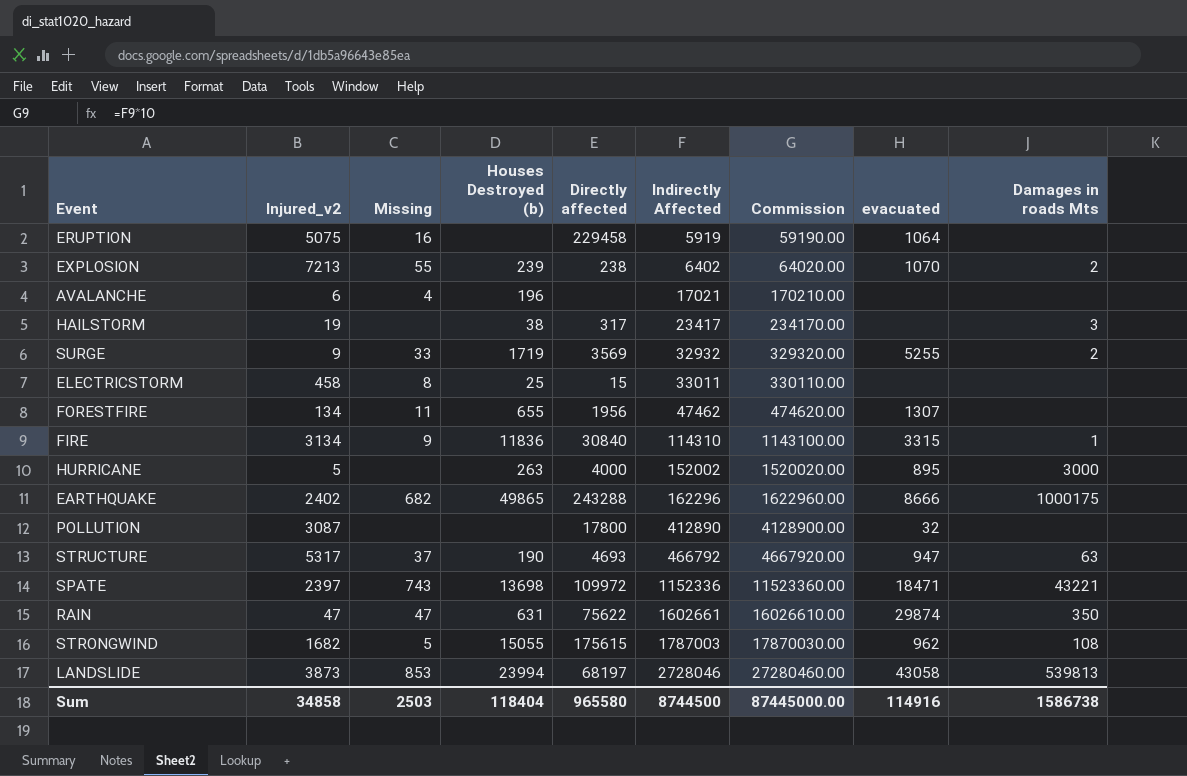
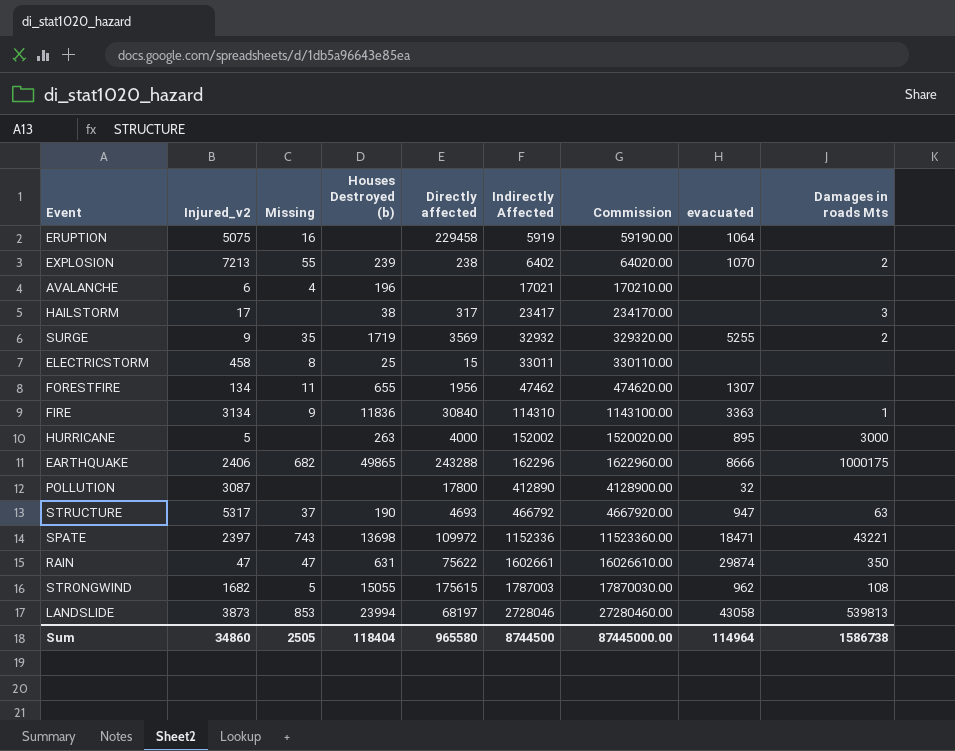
HAILSTORM | Injured_v2: 19 -> 17
SURGE | Missing: 33 -> 35
FIRE | evacuated: 3315 -> 3363
EARTHQUAKE | Injured_v2: 2402 -> 2406
Sum | Injured_v2: 34858 -> 34860
Sum | Missing: 2503 -> 2505
Sum | evacuated: 114916 -> 114964

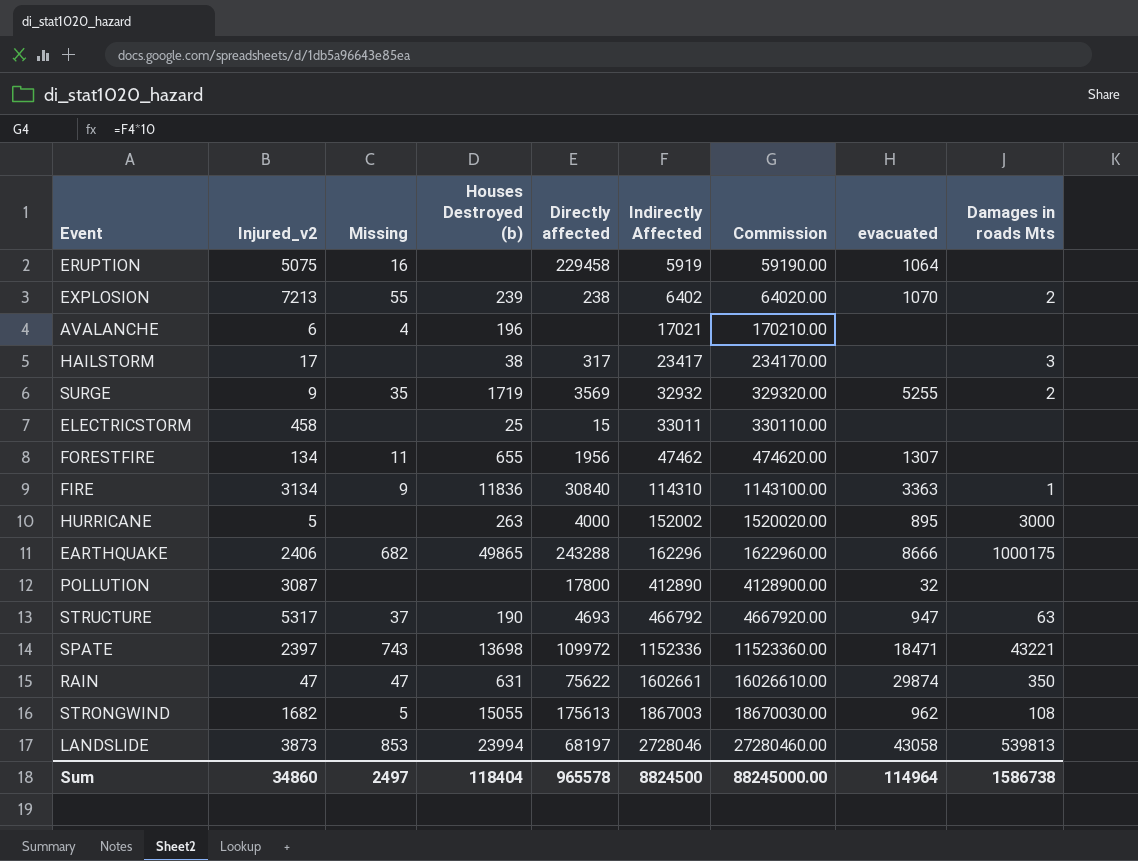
ELECTRICSTORM | Missing: 8 -> none
STRONGWIND | Directly affected: 175615 -> 175613
STRONGWIND | Indirectly Affected: 1787003 -> 1867003
STRONGWIND | Commission: 17870030.00 -> 18670030.00
Sum | Missing: 2505 -> 2497
Sum | Directly affected: 965580 -> 965578
Sum | Indirectly Affected: 8744500 -> 8824500
Sum | Commission: 87445000.00 -> 88245000.00

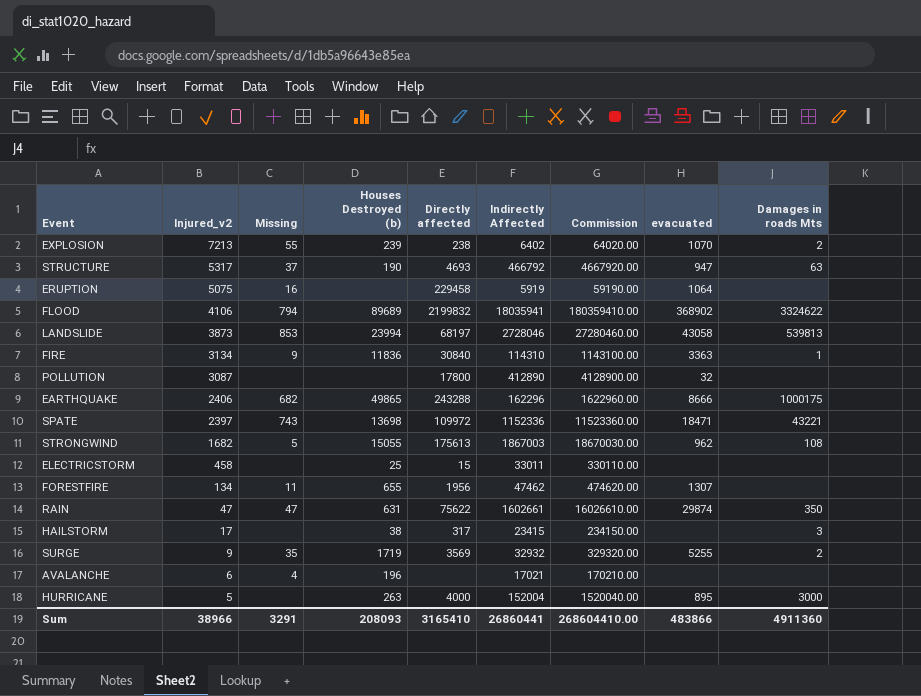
row order: Indirectly Affected ascending -> Injured_v2 descending
row FLOOD: none -> 4106 | 794 | 89689 | 2199832 | 18035941 | 180359410.00 | 368902 | 3324622
HAILSTORM | Indirectly Affected: 23417 -> 23415
HAILSTORM | Commission: 234170.00 -> 234150.00
HURRICANE | Indirectly Affected: 152002 -> 152004
HURRICANE | Commission: 1520020.00 -> 1520040.00
Sum | Injured_v2: 34860 -> 38966
Sum | Missing: 2497 -> 3291
Sum | Houses Destroyed (b): 118404 -> 208093
Sum | Directly affected: 965578 -> 3165410
Sum | Indirectly Affected: 8824500 -> 26860441
Sum | Commission: 88245000.00 -> 268604410.00
Sum | evacuated: 114964 -> 483866
Sum | Damages in roads Mts: 1586738 -> 4911360

